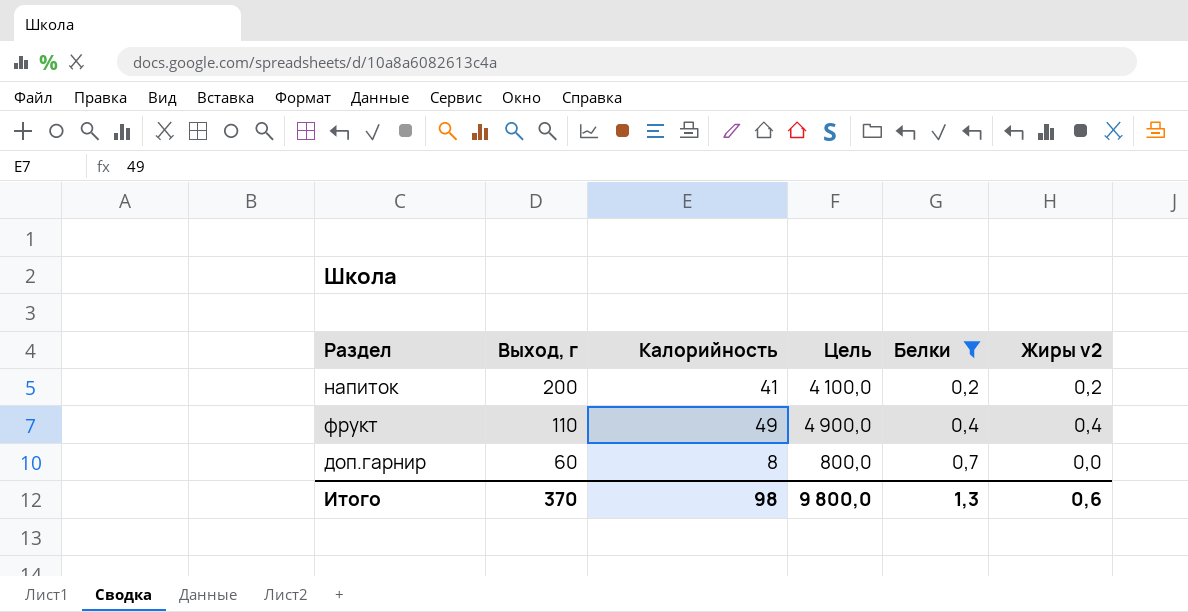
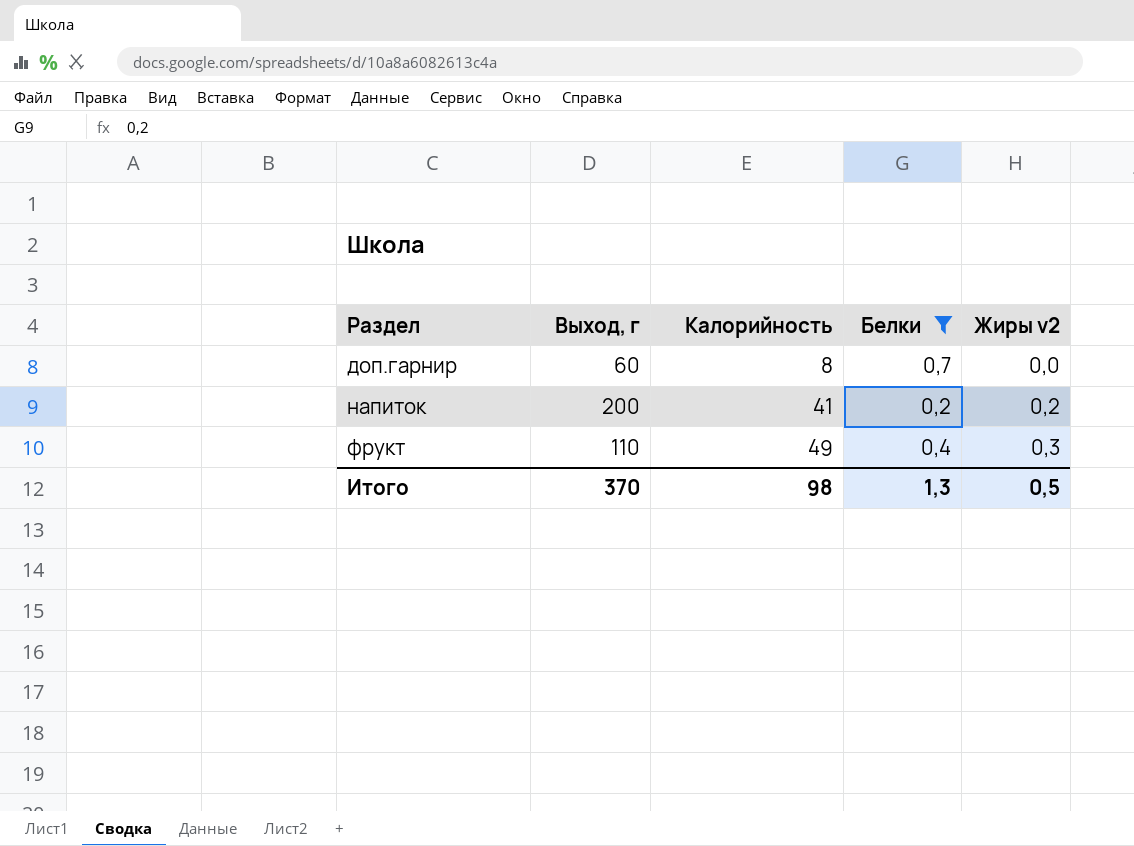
row order: Выход, г descending -> Раздел ascending
column Цель | formula: [Калорийность] * 100 -> none
фрукт | Жиры v2: 0,4 -> 0,3
Итого | Жиры v2: 0,6 -> 0,5

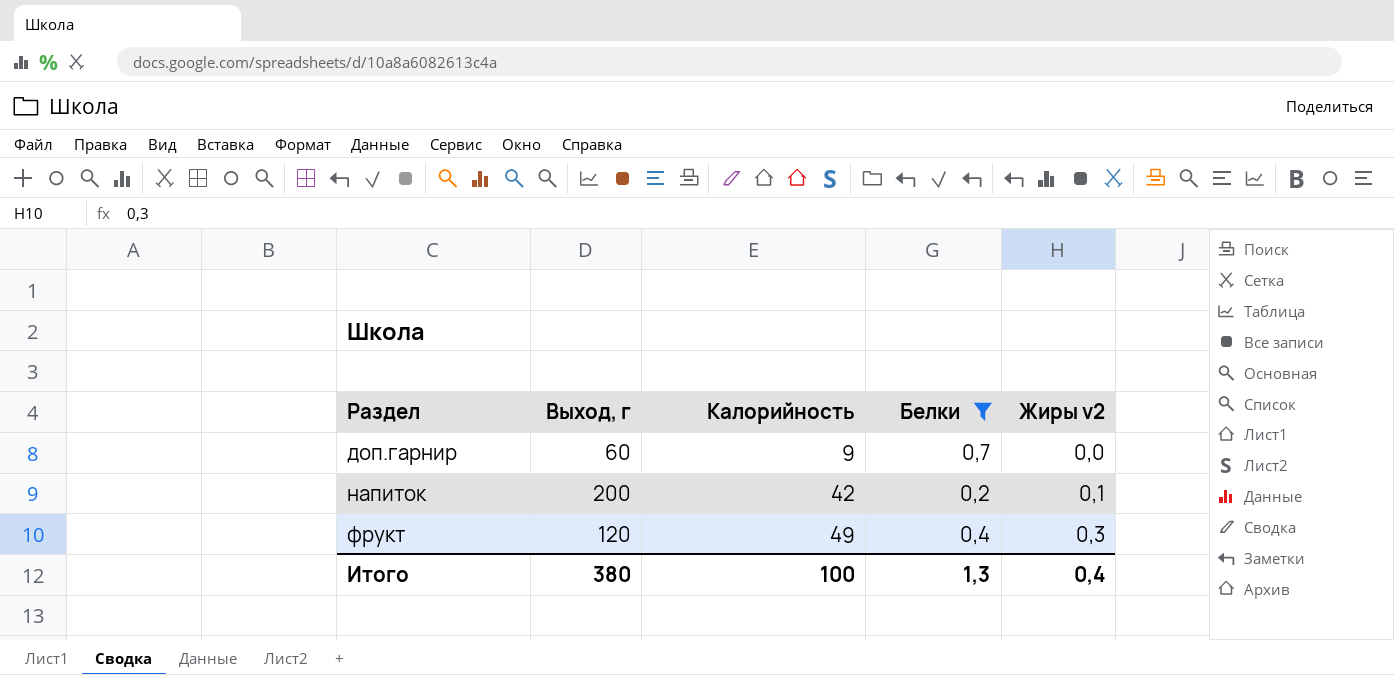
доп.гарнир | Калорийность: 8 -> 9
напиток | Калорийность: 41 -> 42
напиток | Жиры v2: 0,2 -> 0,1
фрукт | Выход, г: 110 -> 120
Итого | Выход, г: 370 -> 380
Итого | Калорийность: 98 -> 100
Итого | Жиры v2: 0,5 -> 0,4

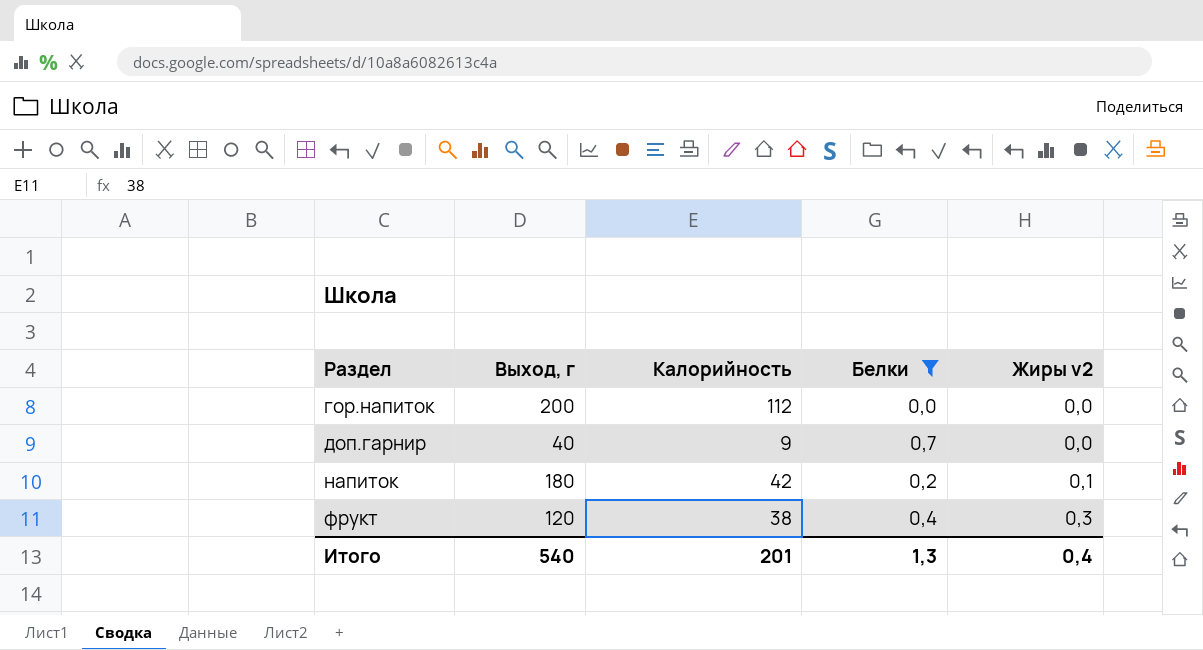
row гор.напиток: none -> 200 | 112 | 0,0 | 0,0
доп.гарнир | Выход, г: 60 -> 40
напиток | Выход, г: 200 -> 180
фрукт | Калорийность: 49 -> 38
Итого | Выход, г: 380 -> 540
Итого | Калорийность: 100 -> 201

